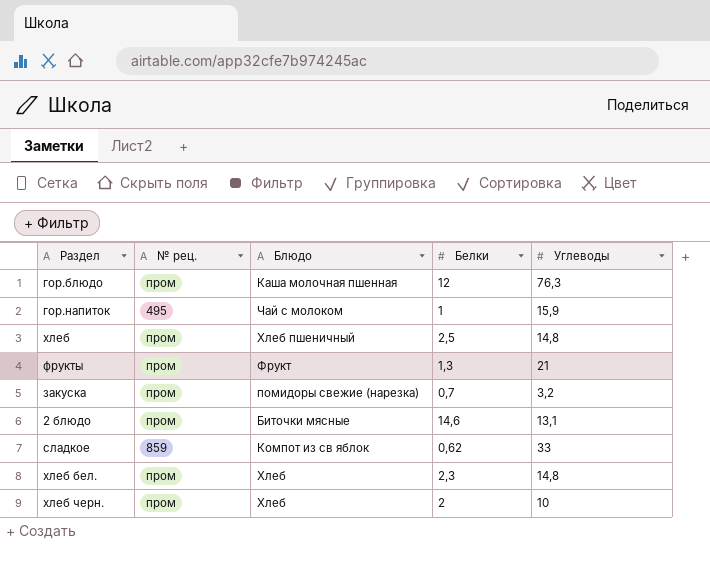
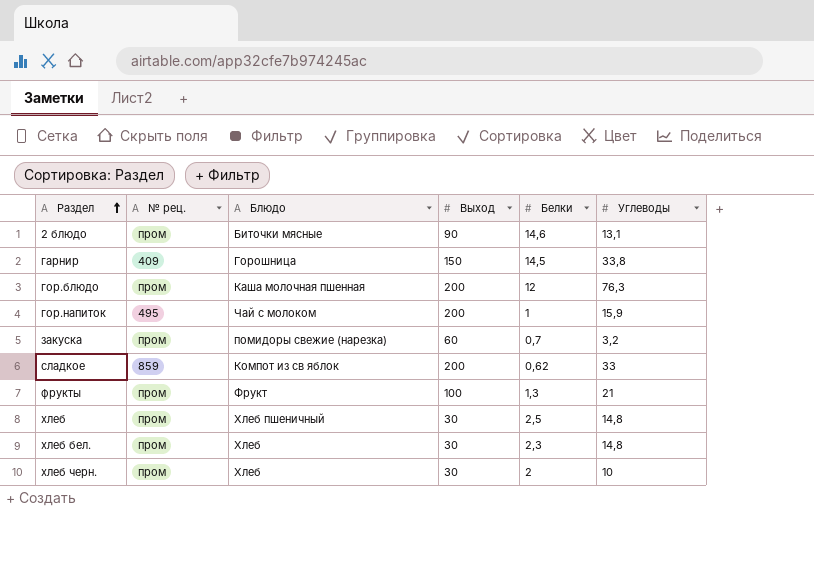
row order: none -> Раздел ascending
column Выход | position: none -> 4
row гарнир: none -> 409 | Горошница | 150 | 14,5 | 33,8

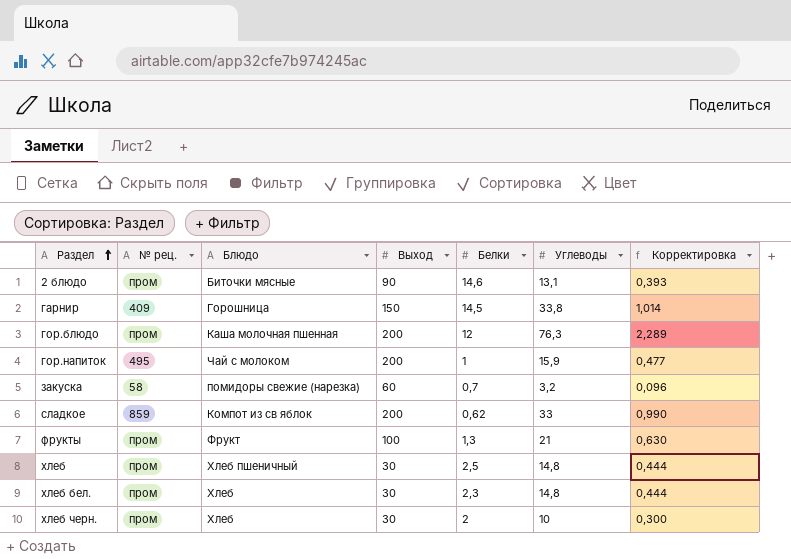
column Корректировка | formula: none -> [Углеводы] * 0,03
закуска | № рец.: пром -> 58

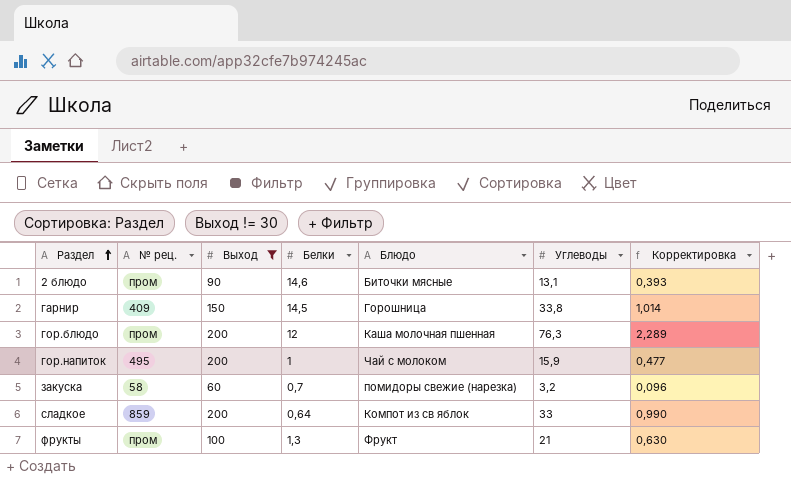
filter: none -> Выход != 30
column Блюдо | position: 3 -> 5
сладкое | Белки: 0,62 -> 0,64

